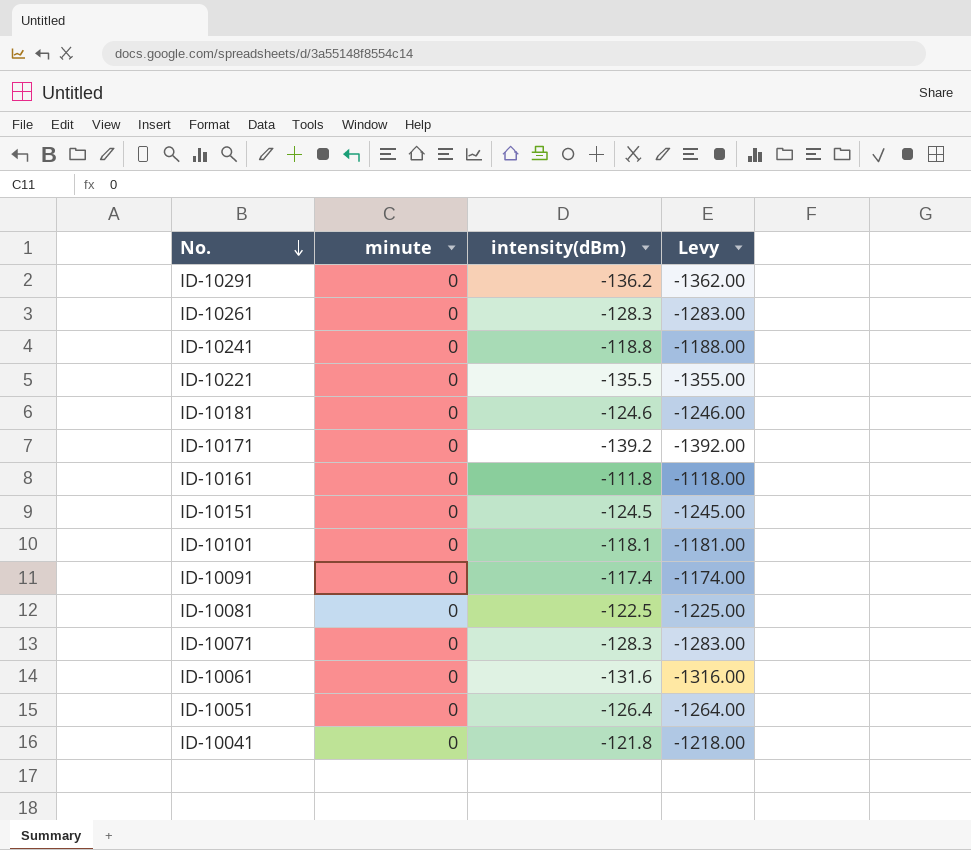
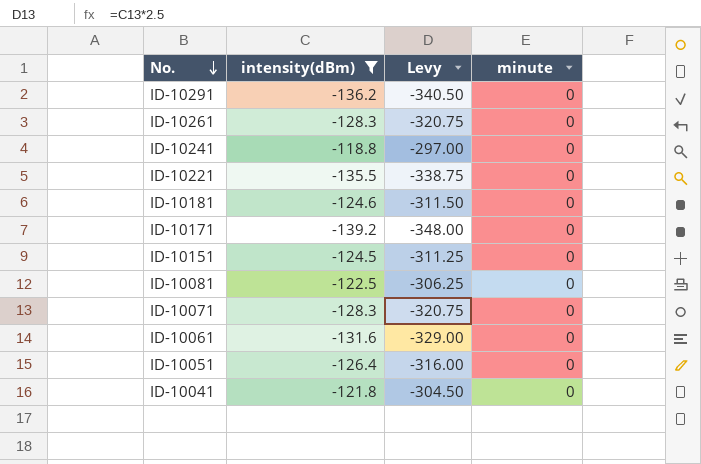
filter: none -> intensity(dBm) <= -118.8
column Levy | formula: [intensity(dBm)] * 10 -> [intensity(dBm)] * 2.5
column minute | position: 2 -> 4

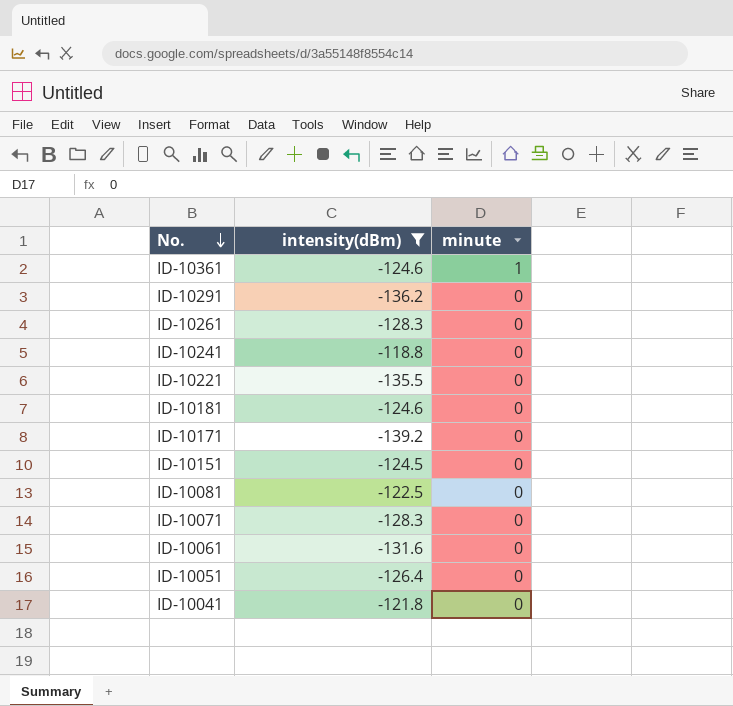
column Levy | formula: [intensity(dBm)] * 2.5 -> none
row ID-10361: none -> -124.6 | 1

